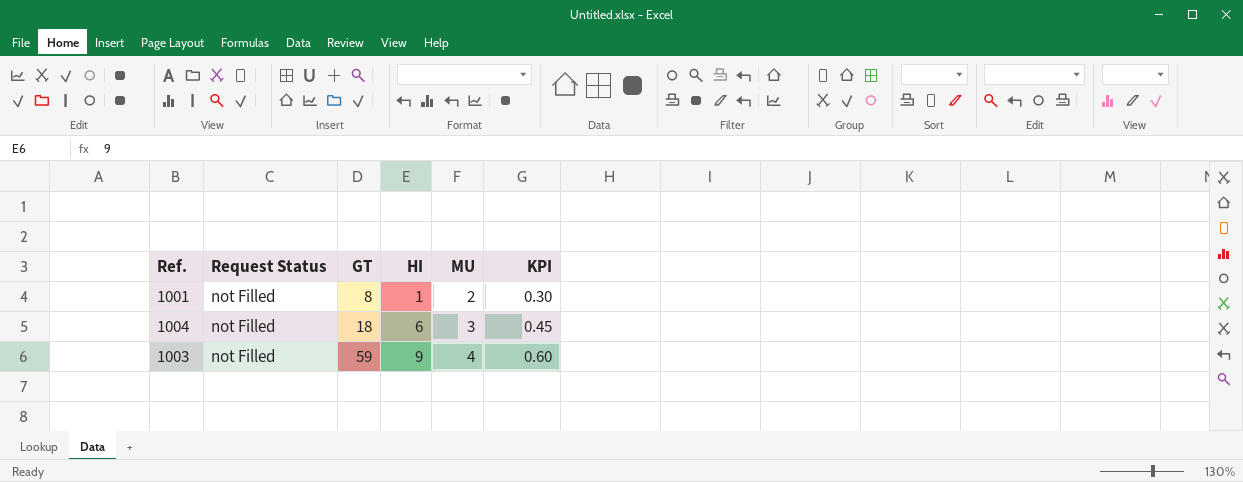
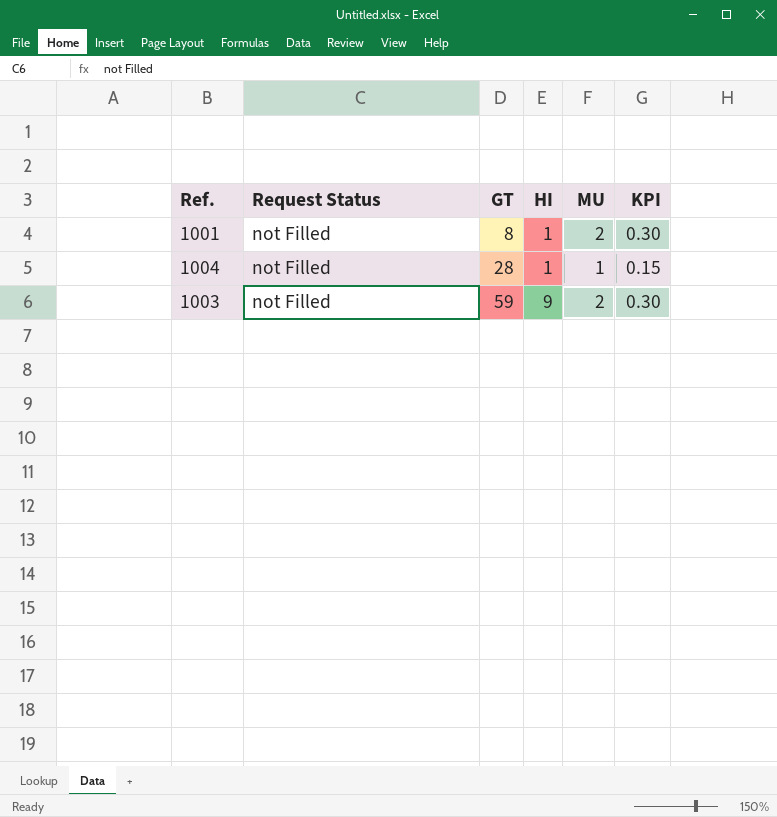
1004 | GT: 18 -> 28
1004 | HI: 6 -> 1
1004 | MU: 3 -> 1
1004 | KPI: 0.45 -> 0.15
1003 | MU: 4 -> 2
1003 | KPI: 0.60 -> 0.30

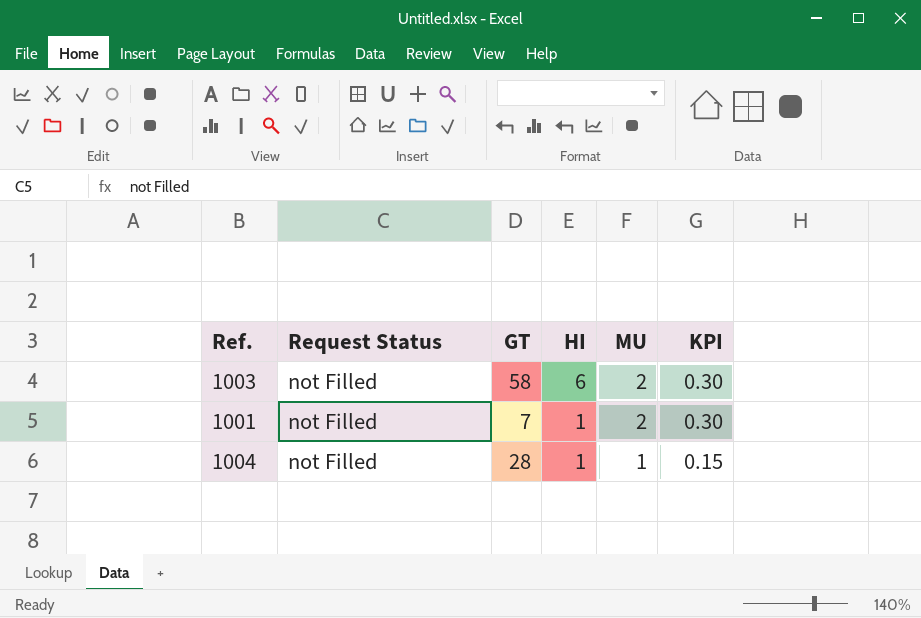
row order: GT ascending -> HI descending
1003 | GT: 59 -> 58
1003 | HI: 9 -> 6
1001 | GT: 8 -> 7

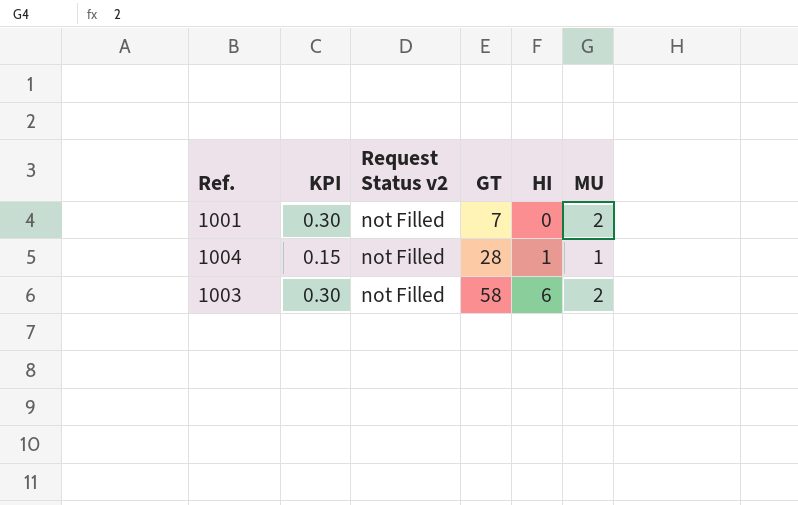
row order: HI descending -> GT ascending
column KPI | position: 6 -> 2
column name: Request Status -> Request Status v2
1001 | HI: 1 -> 0

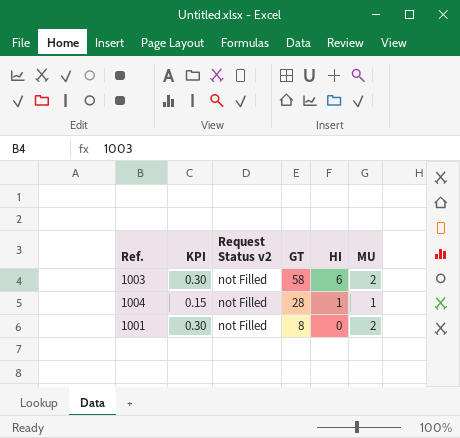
row order: GT ascending -> GT descending
1001 | GT: 7 -> 8

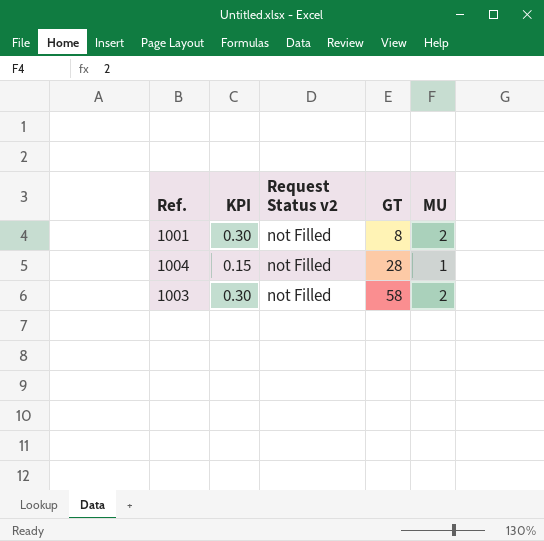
row order: GT descending -> GT ascending
column HI | position: 5 -> none

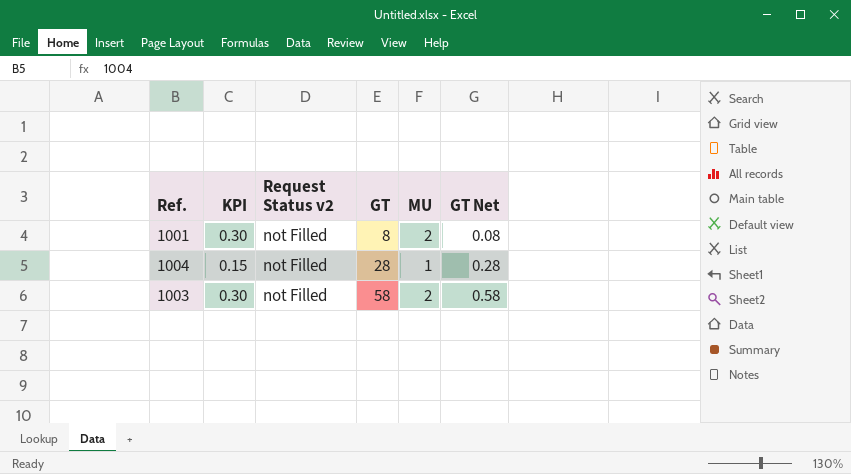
column GT Net | formula: none -> [GT] * 0.01

